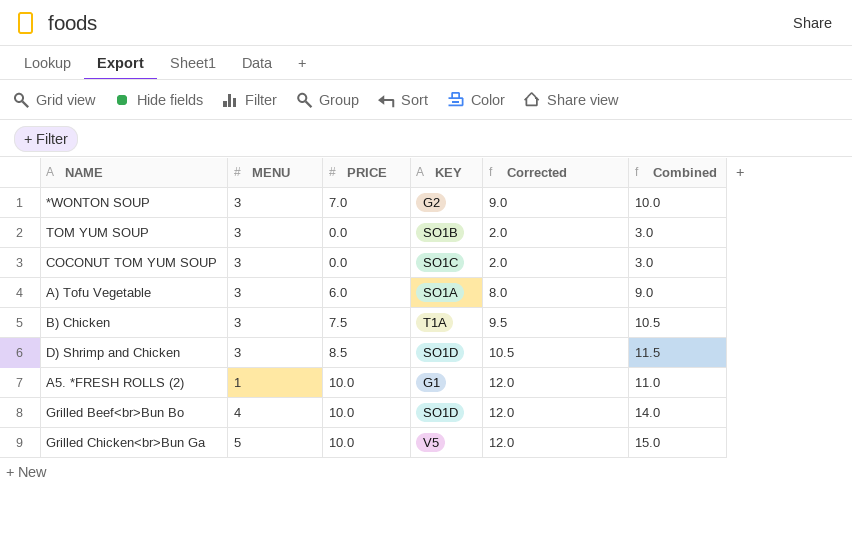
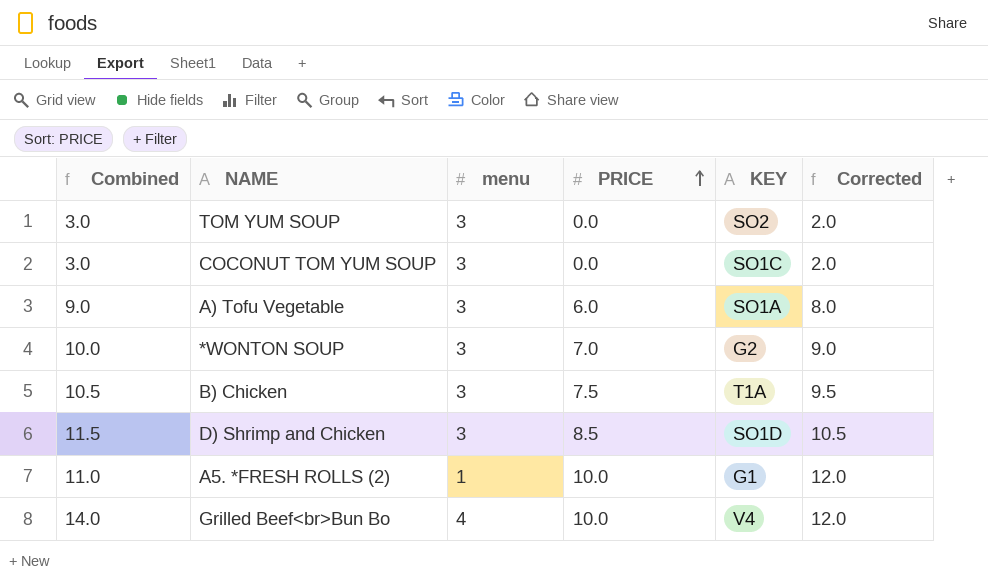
row order: none -> PRICE ascending
column Combined | position: 6 -> 1
column name: MENU -> menu
row Grilled Chicken<br>Bun Ga: 5 | 10.0 | V5 | 12.0 | 15.0 -> none
TOM YUM SOUP | KEY: SO1B -> SO2
Grilled Beef<br>Bun Bo | KEY: SO1D -> V4

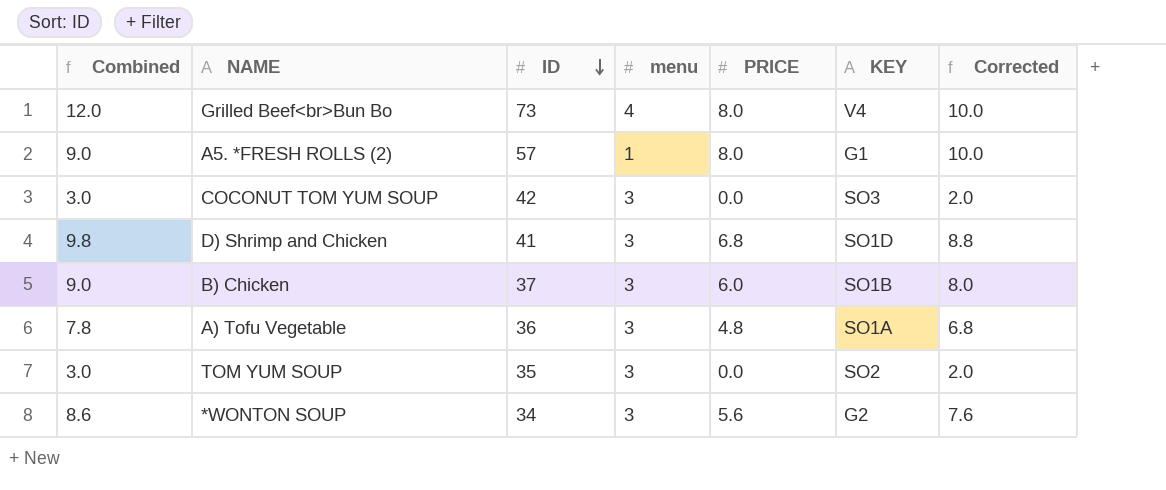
row order: PRICE ascending -> ID descending
column ID | position: none -> 3
Grilled Beef<br>Bun Bo | Combined: 14.0 -> 12.0
Grilled Beef<br>Bun Bo | PRICE: 10.0 -> 8.0
Grilled Beef<br>Bun Bo | Corrected: 12.0 -> 10.0
A5. *FRESH ROLLS (2) | Combined: 11.0 -> 9.0
A5. *FRESH ROLLS (2) | PRICE: 10.0 -> 8.0
A5. *FRESH ROLLS (2) | Corrected: 12.0 -> 10.0
COCONUT TOM YUM SOUP | KEY: SO1C -> SO3
D) Shrimp and Chicken | Combined: 11.5 -> 9.8
D) Shrimp and Chicken | PRICE: 8.5 -> 6.8
D) Shrimp and Chicken | Corrected: 10.5 -> 8.8
B) Chicken | Combined: 10.5 -> 9.0
B) Chicken | PRICE: 7.5 -> 6.0
B) Chicken | KEY: T1A -> SO1B
B) Chicken | Corrected: 9.5 -> 8.0
A) Tofu Vegetable | Combined: 9.0 -> 7.8
A) Tofu Vegetable | PRICE: 6.0 -> 4.8
A) Tofu Vegetable | Corrected: 8.0 -> 6.8
*WONTON SOUP | Combined: 10.0 -> 8.6
*WONTON SOUP | PRICE: 7.0 -> 5.6
*WONTON SOUP | Corrected: 9.0 -> 7.6

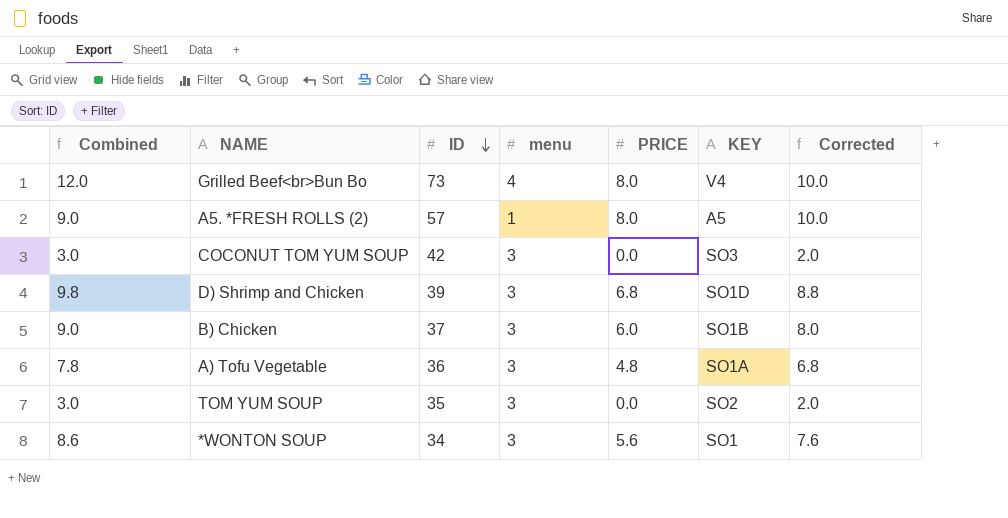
A5. *FRESH ROLLS (2) | KEY: G1 -> A5
D) Shrimp and Chicken | ID: 41 -> 39
*WONTON SOUP | KEY: G2 -> SO1

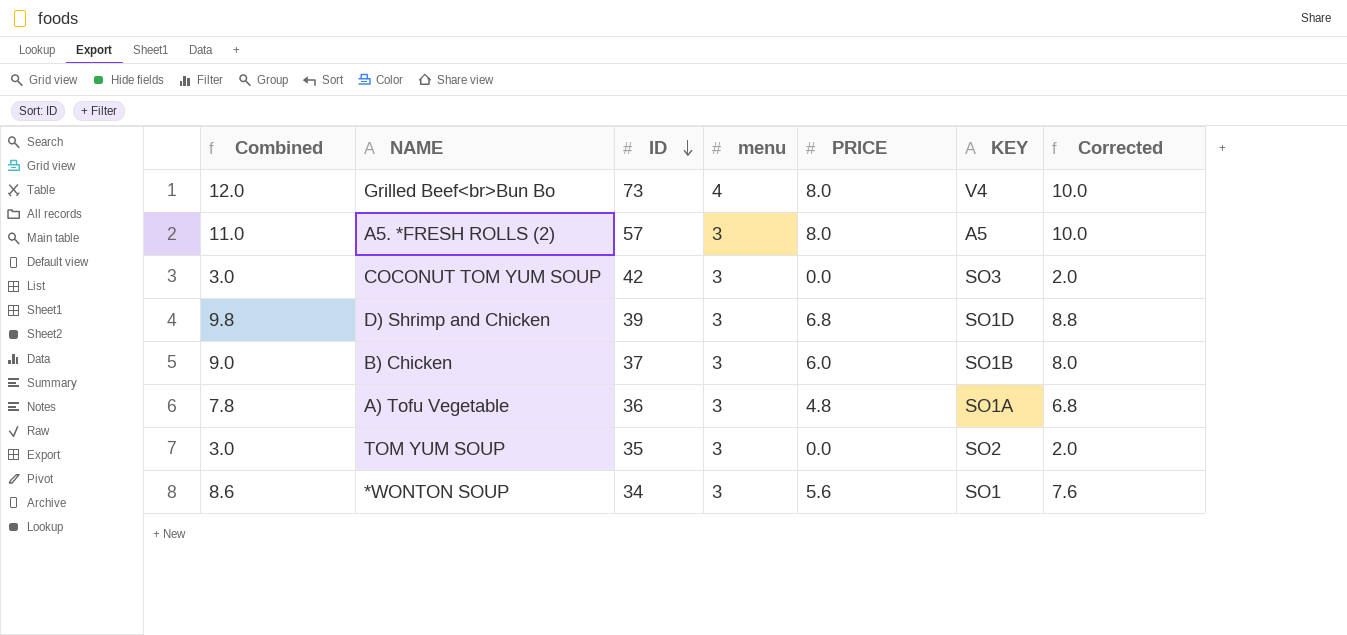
A5. *FRESH ROLLS (2) | Combined: 9.0 -> 11.0
A5. *FRESH ROLLS (2) | menu: 1 -> 3

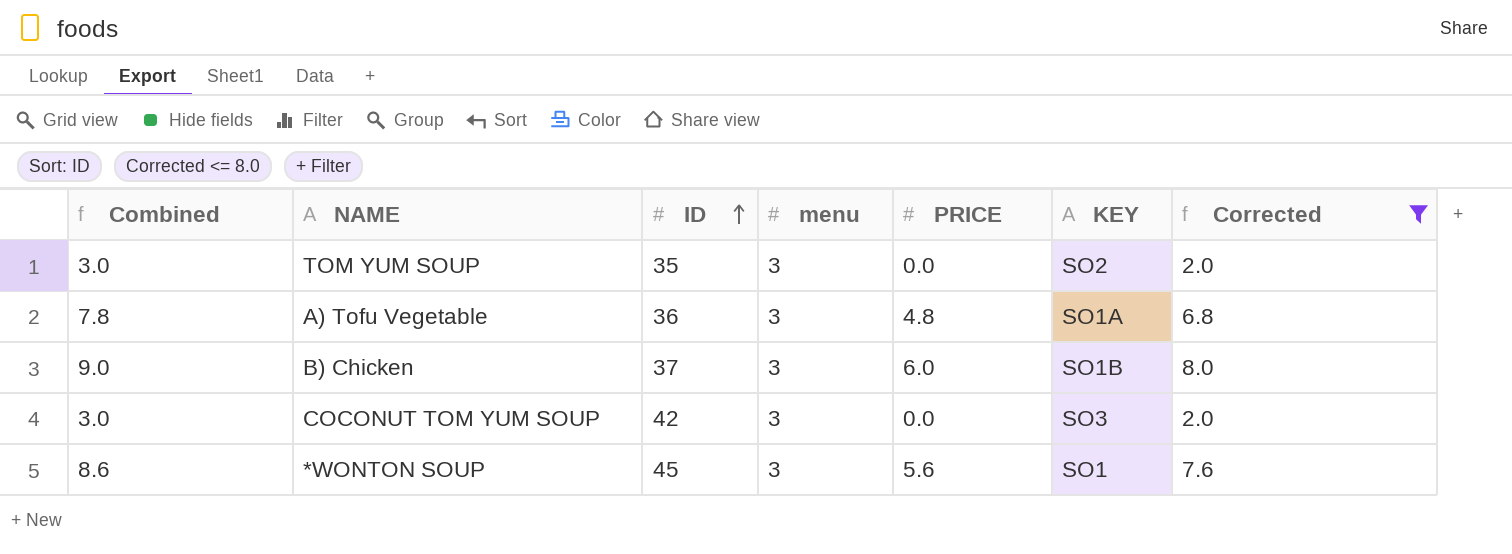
filter: none -> Corrected <= 8.0
row order: ID descending -> ID ascending
*WONTON SOUP | ID: 34 -> 45

